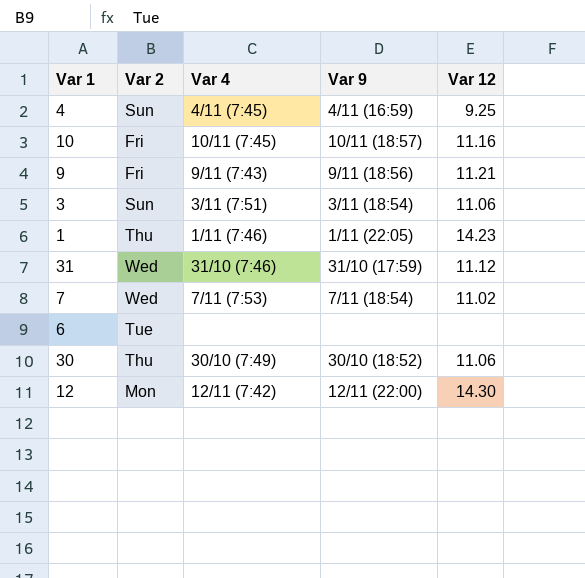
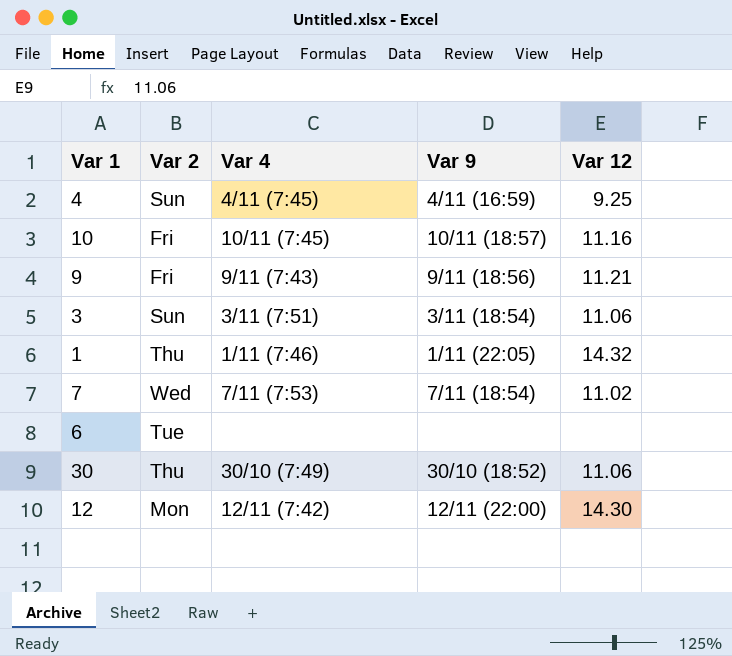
row 31: Wed | 31/10 (7:46) | 31/10 (17:59) | 11.12 -> none
1 | Var 12: 14.23 -> 14.32

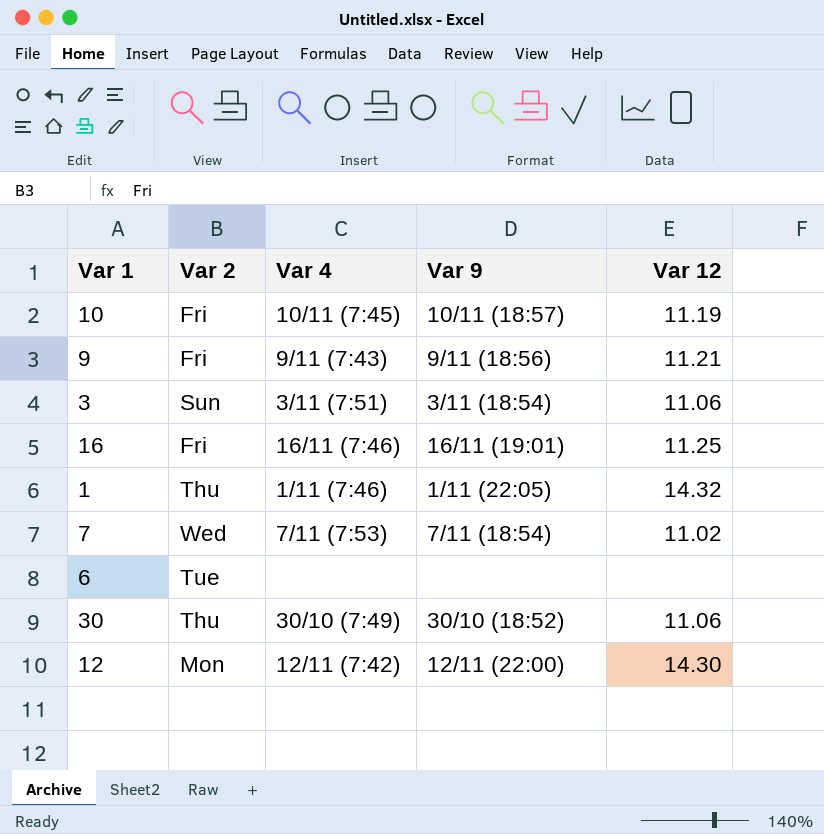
row 4: Sun | 4/11 (7:45) | 4/11 (16:59) | 9.25 -> none
10 | Var 12: 11.16 -> 11.19
row 16: none -> Fri | 16/11 (7:46) | 16/11 (19:01) | 11.25

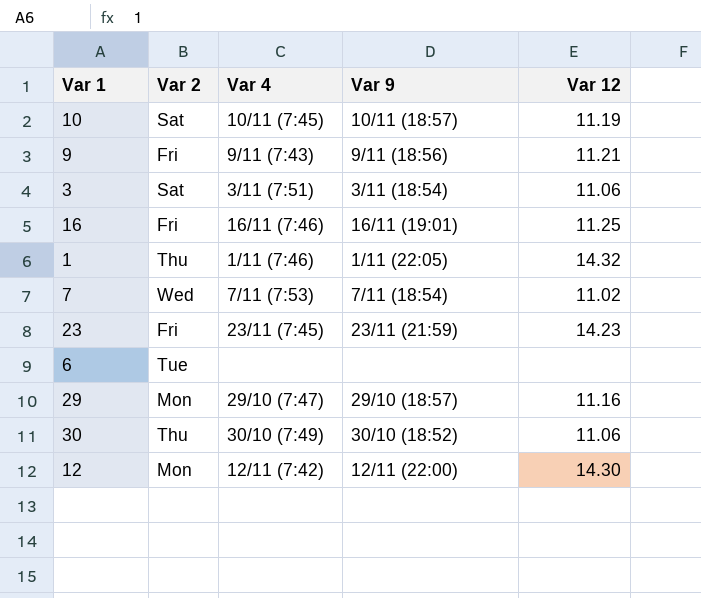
10 | Var 2: Fri -> Sat
3 | Var 2: Sun -> Sat
row 23: none -> Fri | 23/11 (7:45) | 23/11 (21:59) | 14.23
row 29: none -> Mon | 29/10 (7:47) | 29/10 (18:57) | 11.16

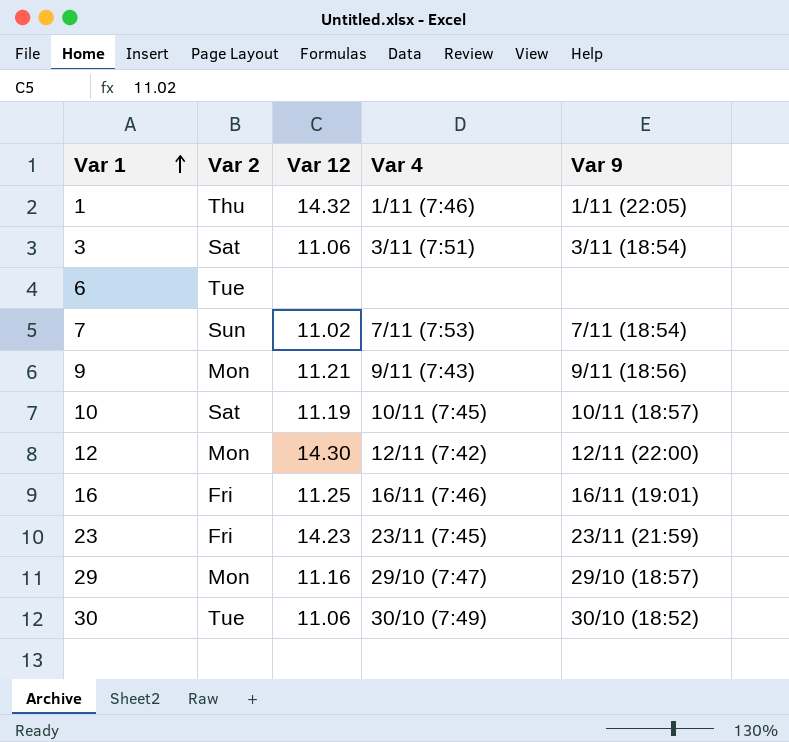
row order: none -> Var 1 ascending
column Var 12 | position: 5 -> 3
7 | Var 2: Wed -> Sun
9 | Var 2: Fri -> Mon
30 | Var 2: Thu -> Tue

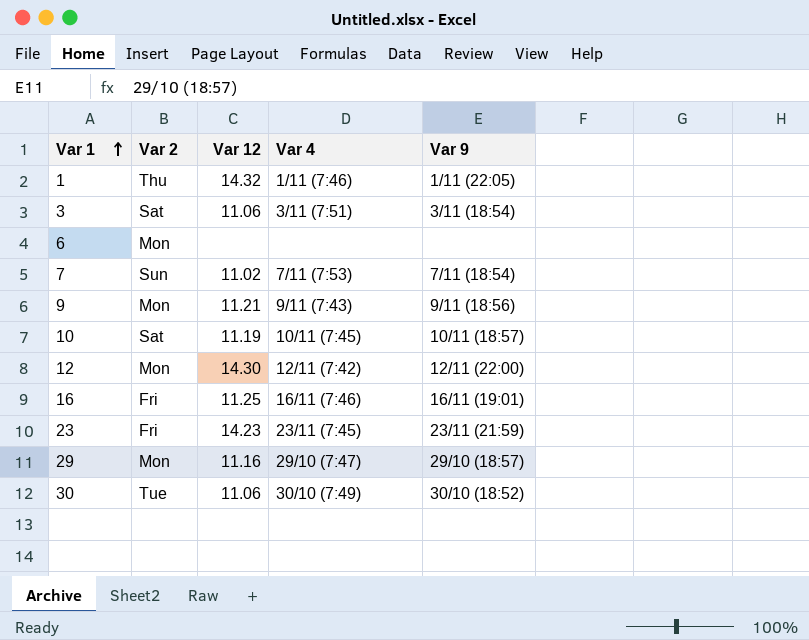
6 | Var 2: Tue -> Mon

